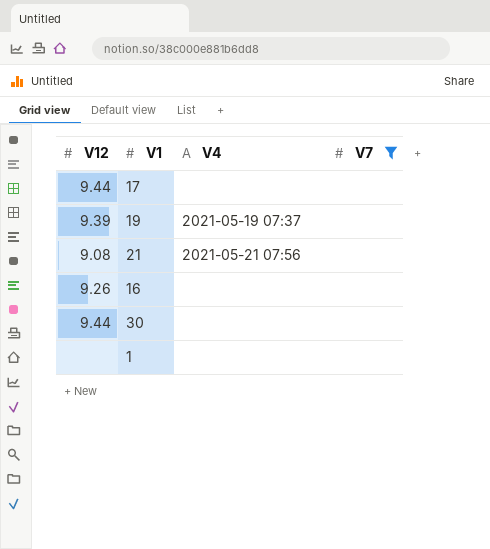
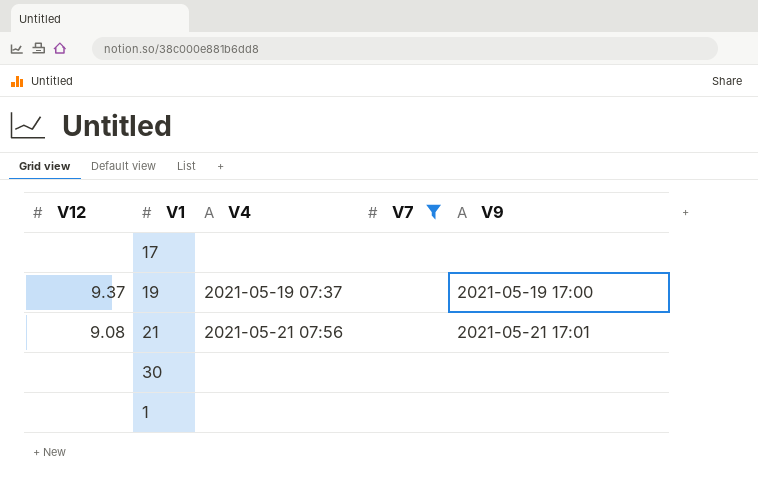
column V9 | position: none -> 5
row 16: 9.26 | none | none -> none
17 | V12: 9.44 -> none
19 | V12: 9.39 -> 9.37
30 | V12: 9.44 -> none

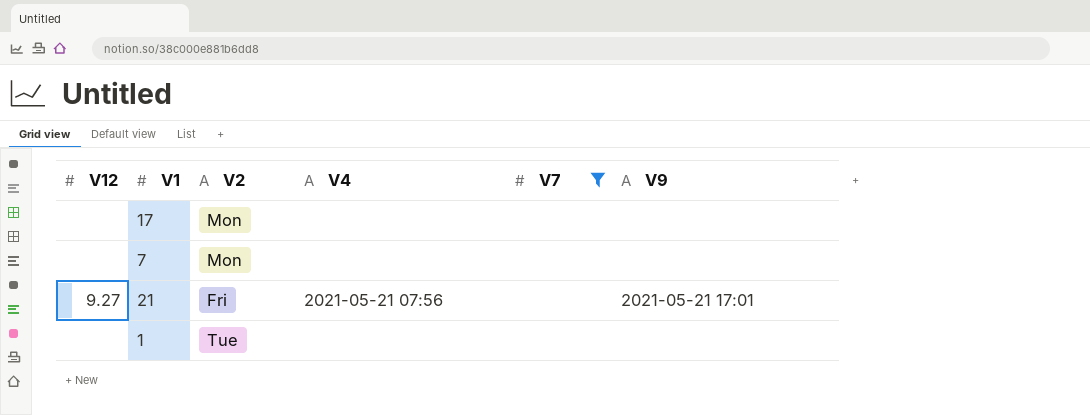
column V2 | position: none -> 3
row 19: 9.37 | 2021-05-19 07:37 | none | 2021-05-19 17:00 -> none
row 30: none | none | none | none -> none
row 7: none -> none | Mon | none | none | none
21 | V12: 9.08 -> 9.27

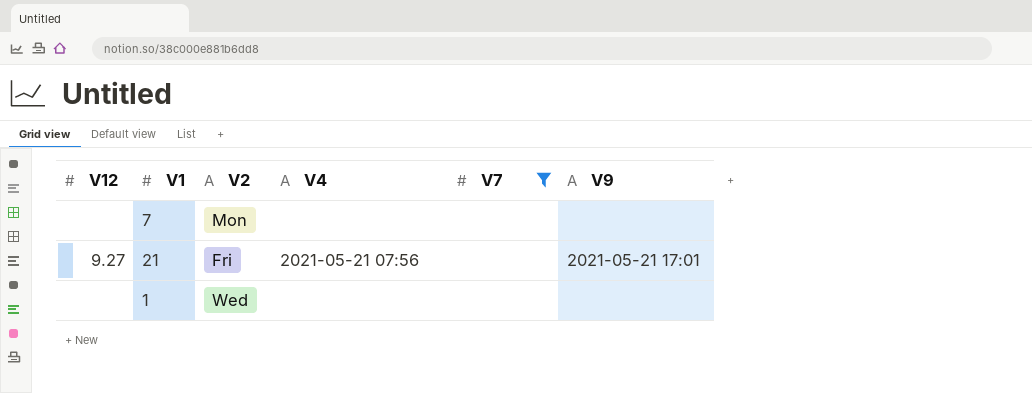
row 17: none | Mon | none | none | none -> none
1 | V2: Tue -> Wed

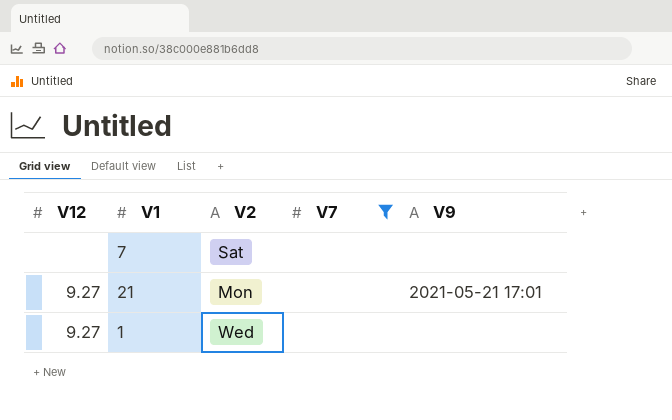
column V4 | position: 4 -> none
7 | V2: Mon -> Sat
21 | V2: Fri -> Mon
1 | V12: none -> 9.27

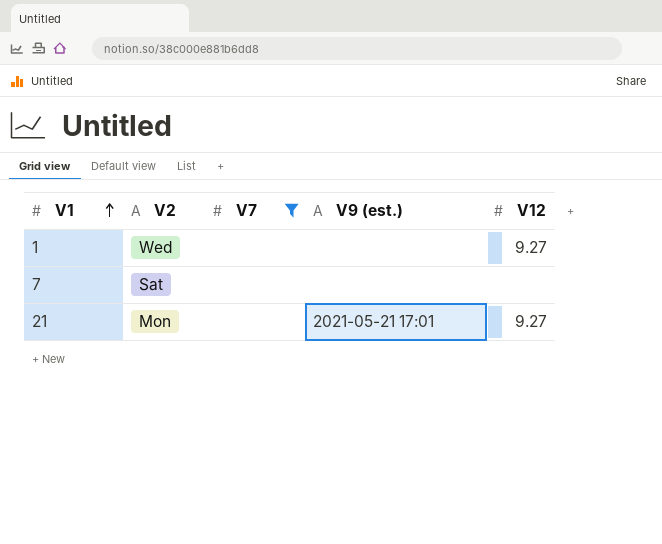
row order: none -> V1 ascending
column name: V9 -> V9 (est.)
column V12 | position: 1 -> 5

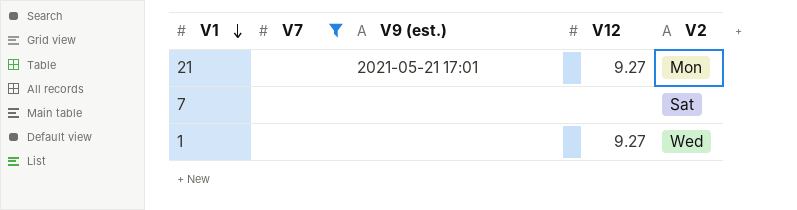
row order: V1 ascending -> V1 descending
column V2 | position: 2 -> 5

